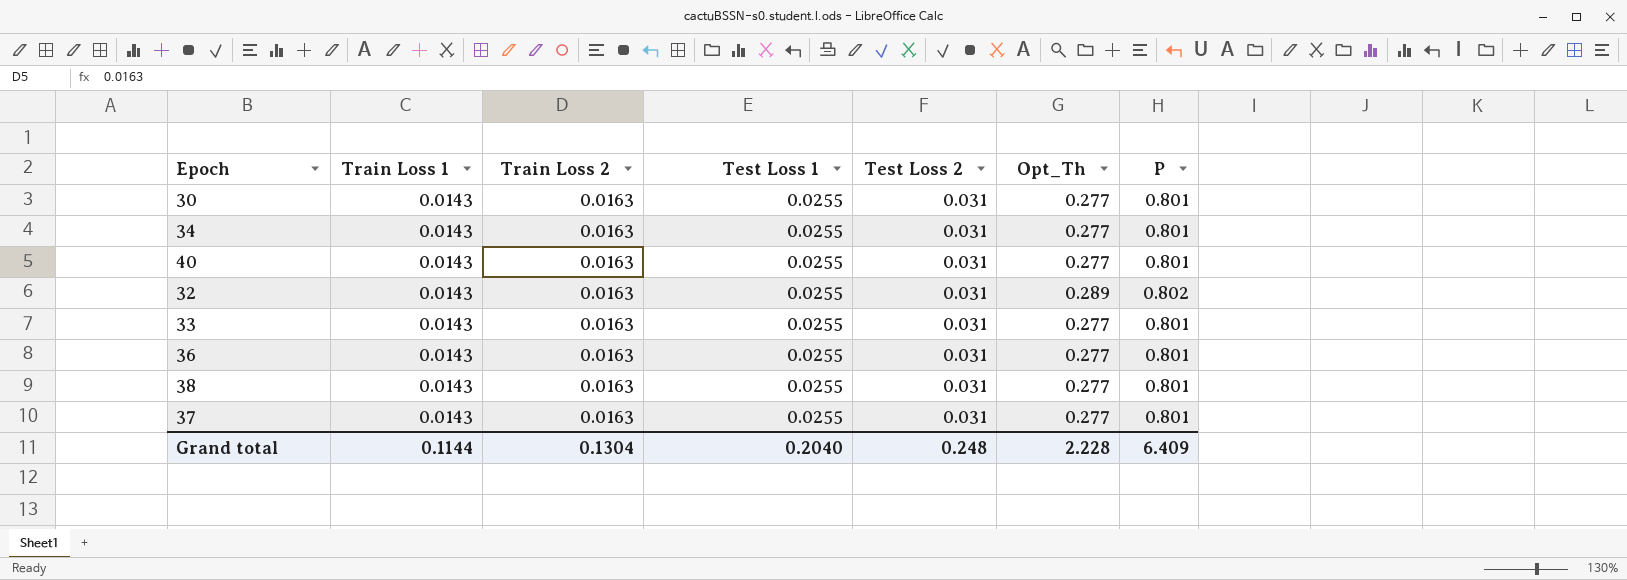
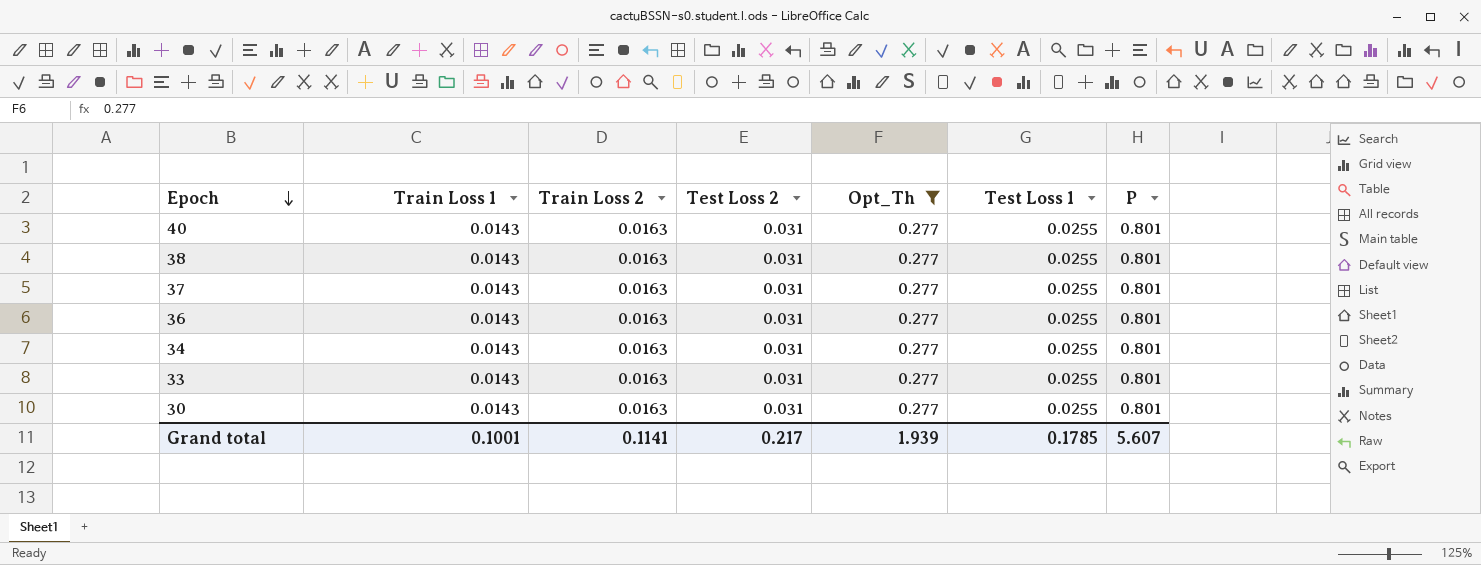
filter: none -> Opt_Th = 0.277
row order: none -> Epoch descending
column Test Loss 1 | position: 4 -> 6
Grand total | Train Loss 1: 0.1144 -> 0.1001
Grand total | Train Loss 2: 0.1304 -> 0.1141
Grand total | Test Loss 2: 0.248 -> 0.217
Grand total | Opt_Th: 2.228 -> 1.939
Grand total | Test Loss 1: 0.2040 -> 0.1785
Grand total | P: 6.409 -> 5.607

